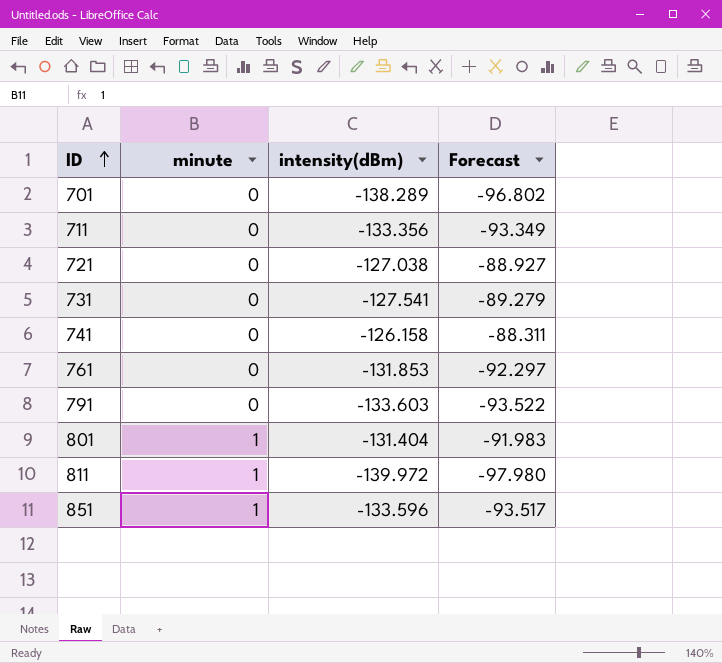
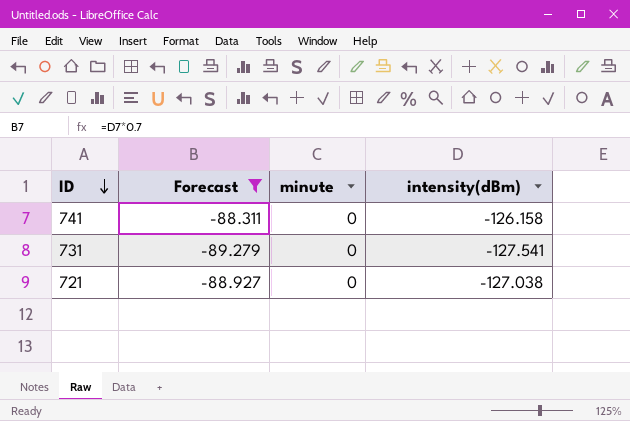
filter: none -> Forecast >= -89.279
row order: ID ascending -> ID descending
column Forecast | position: 4 -> 2

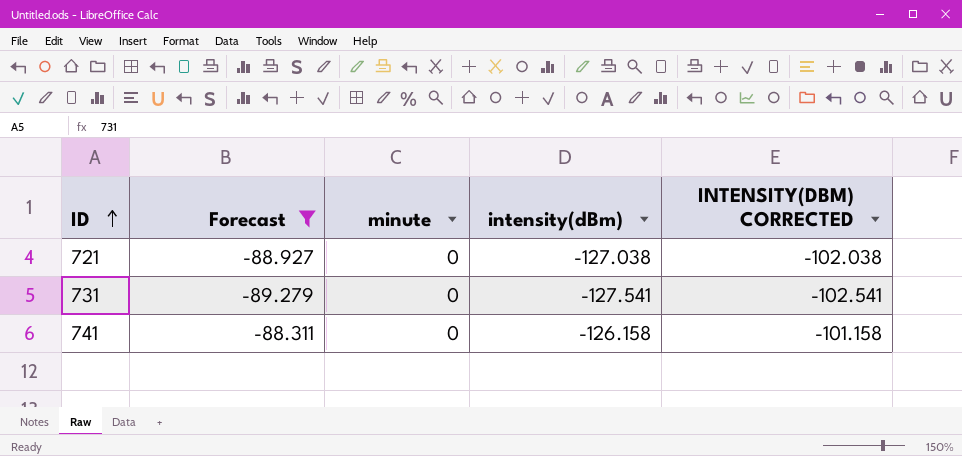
row order: ID descending -> ID ascending
column INTENSITY(DBM) CORRECTED | formula: none -> [intensity(dBm)] + 25

